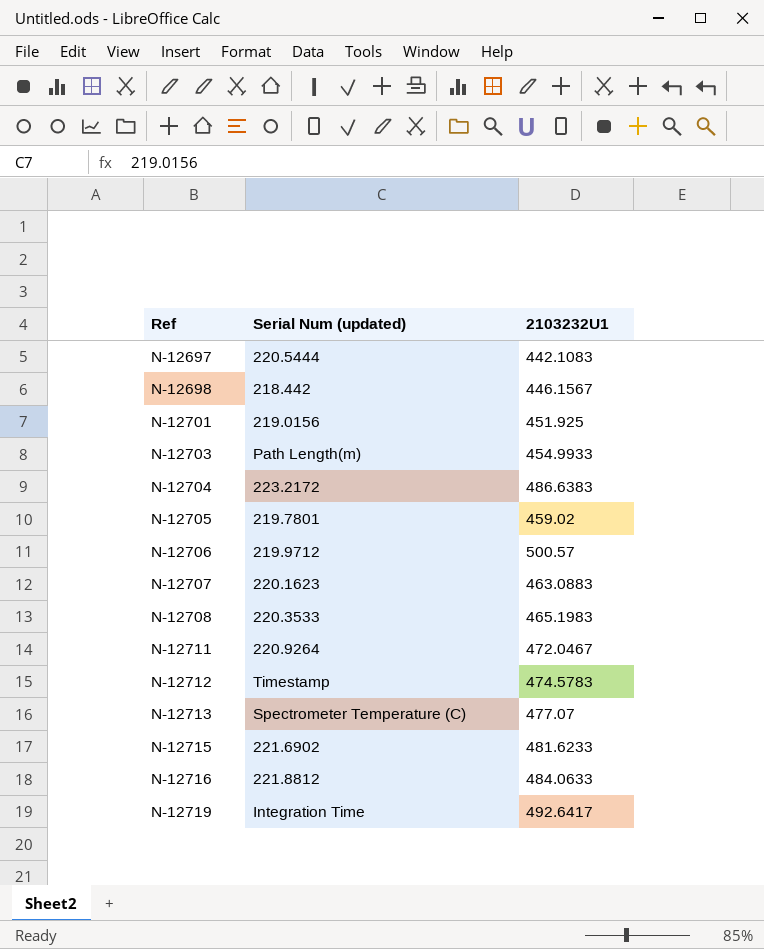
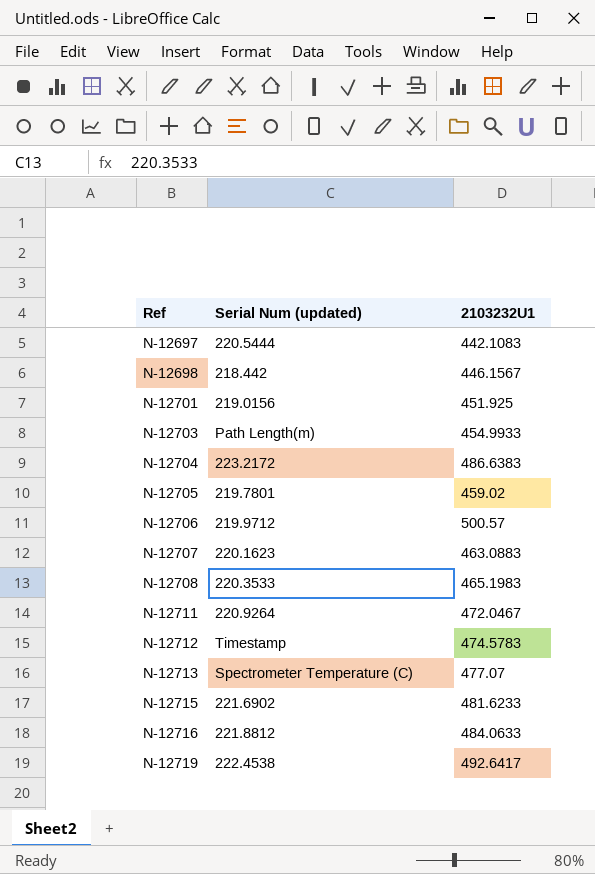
N-12719 | Serial Num (updated): Integration Time -> 222.4538

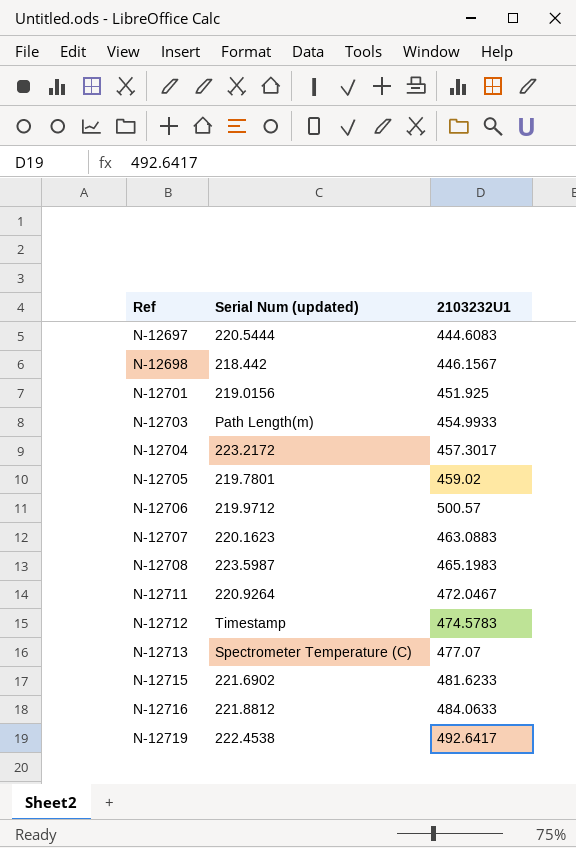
N-12697 | 2103232U1: 442.1083 -> 444.6083
N-12704 | 2103232U1: 486.6383 -> 457.3017
N-12708 | Serial Num (updated): 220.3533 -> 223.5987

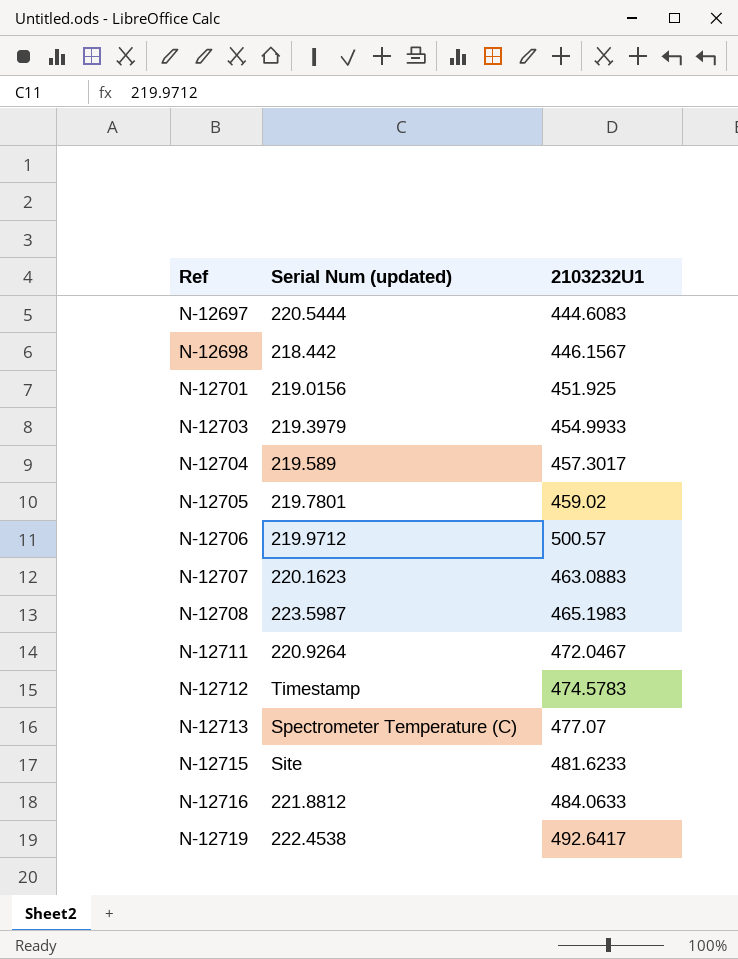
N-12703 | Serial Num (updated): Path Length(m) -> 219.3979
N-12704 | Serial Num (updated): 223.2172 -> 219.589
N-12715 | Serial Num (updated): 221.6902 -> Site

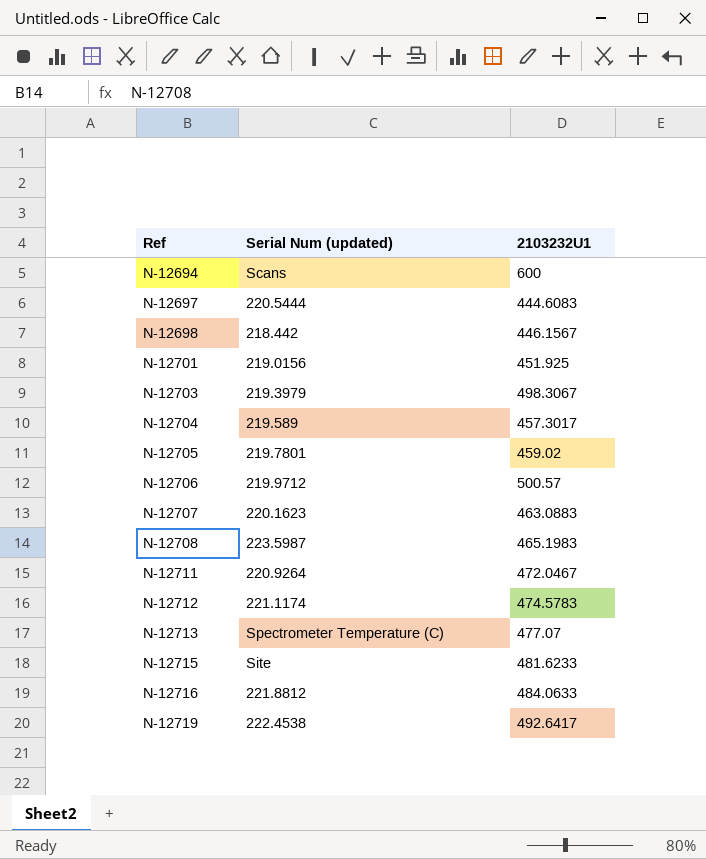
row N-12694: none -> Scans | 600
N-12703 | 2103232U1: 454.9933 -> 498.3067
N-12712 | Serial Num (updated): Timestamp -> 221.1174

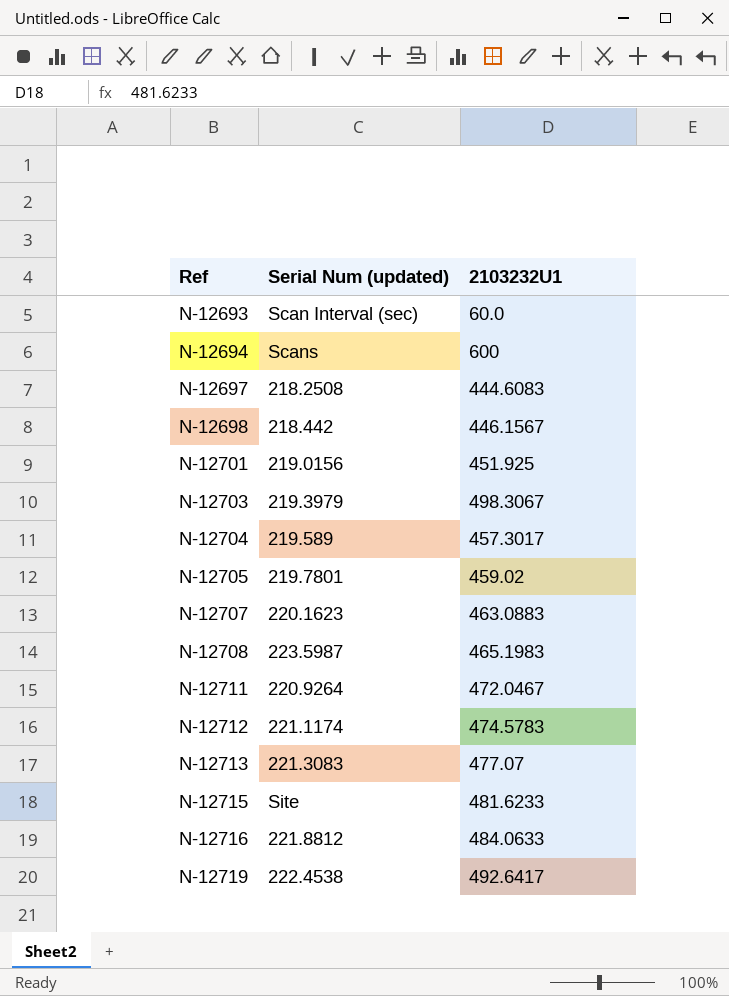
row N-12706: 219.9712 | 500.57 -> none
row N-12693: none -> Scan Interval (sec) | 60.0
N-12697 | Serial Num (updated): 220.5444 -> 218.2508
N-12713 | Serial Num (updated): Spectrometer Temperature (C) -> 221.3083

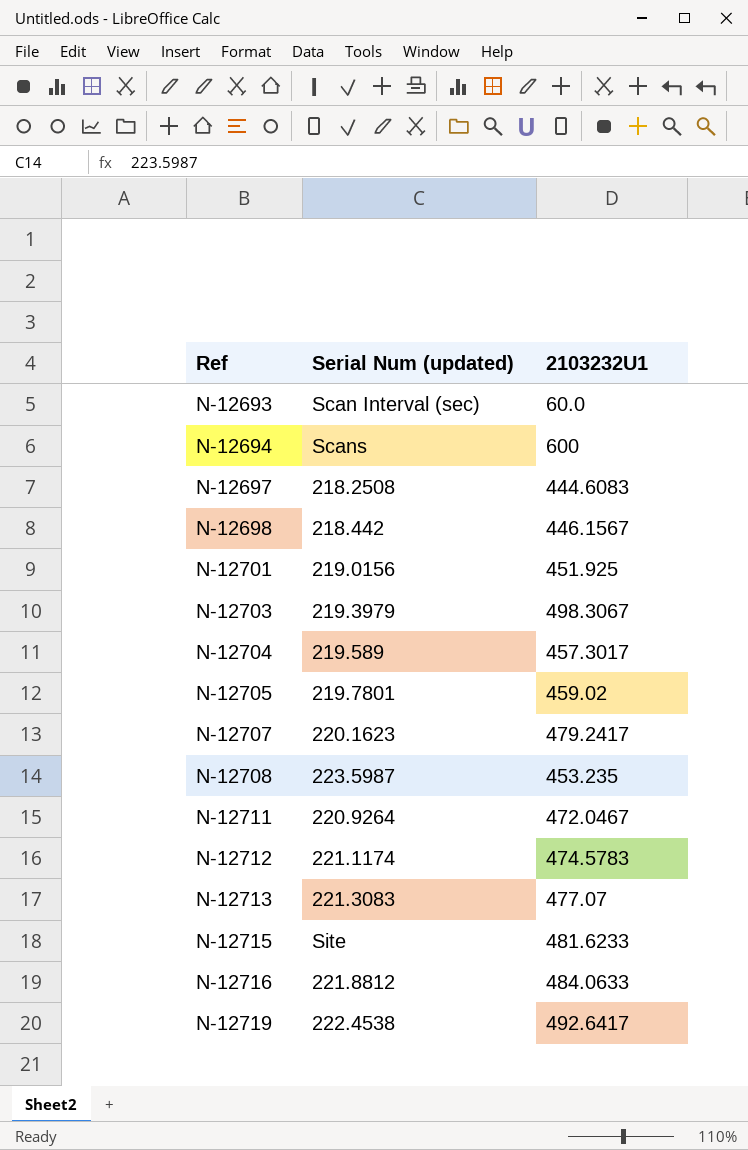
N-12707 | 2103232U1: 463.0883 -> 479.2417
N-12708 | 2103232U1: 465.1983 -> 453.235

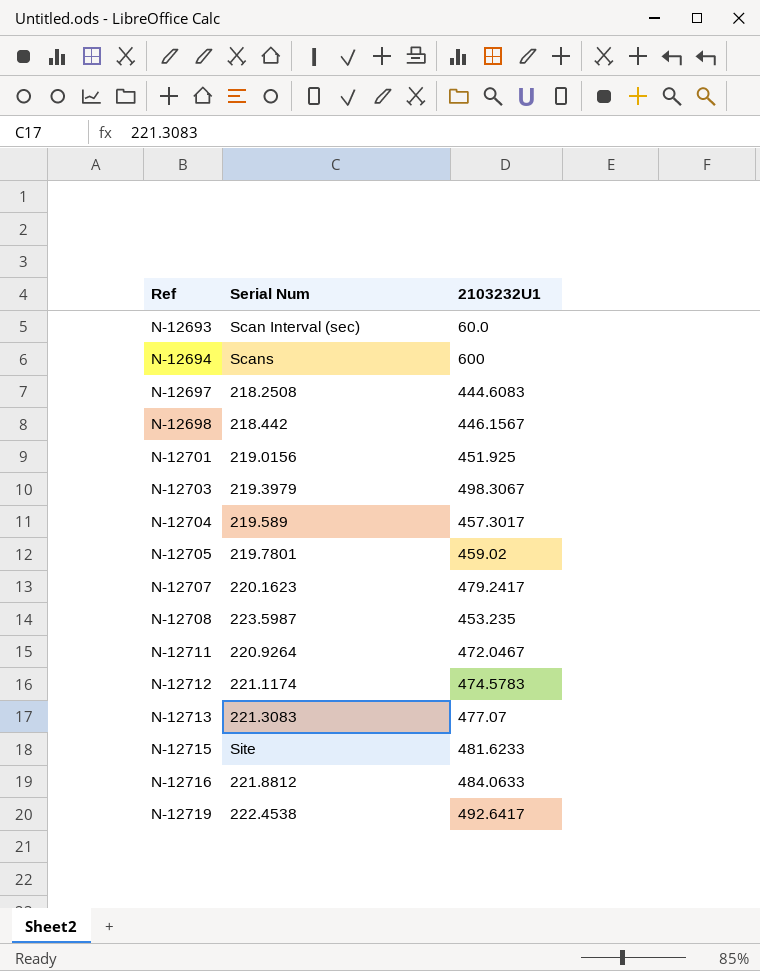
column name: Serial Num (updated) -> Serial Num

